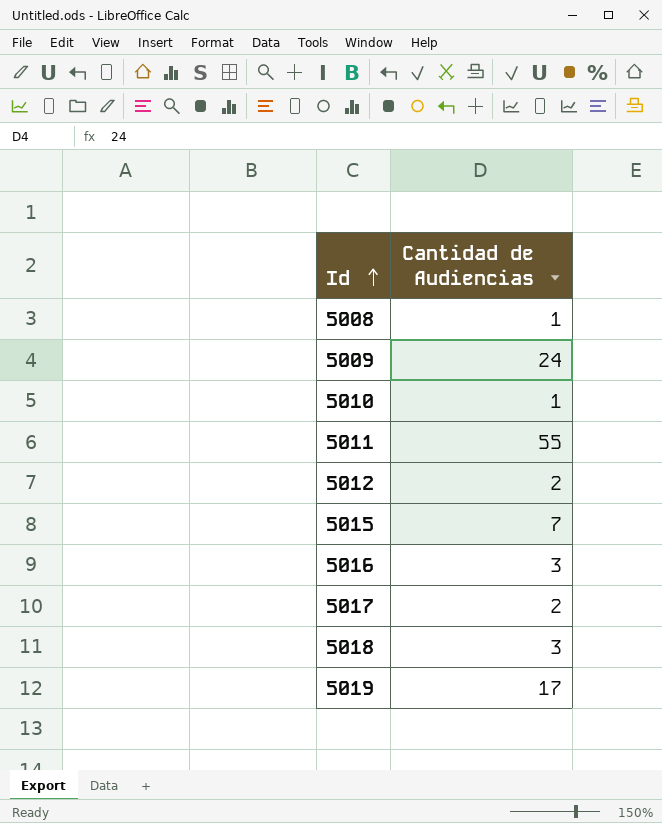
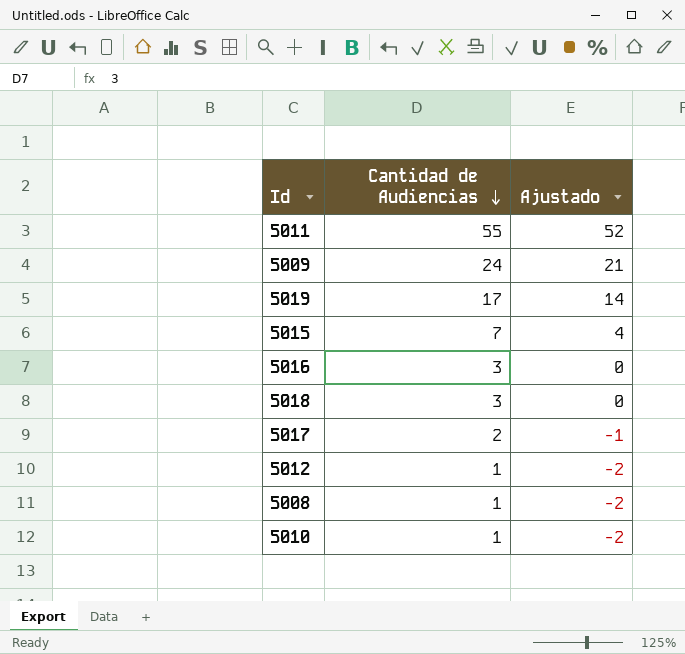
row order: Id ascending -> Cantidad de Audiencias descending
column Ajustado | formula: none -> [Cantidad de Audiencias] - 3
5012 | Cantidad de Audiencias: 2 -> 1

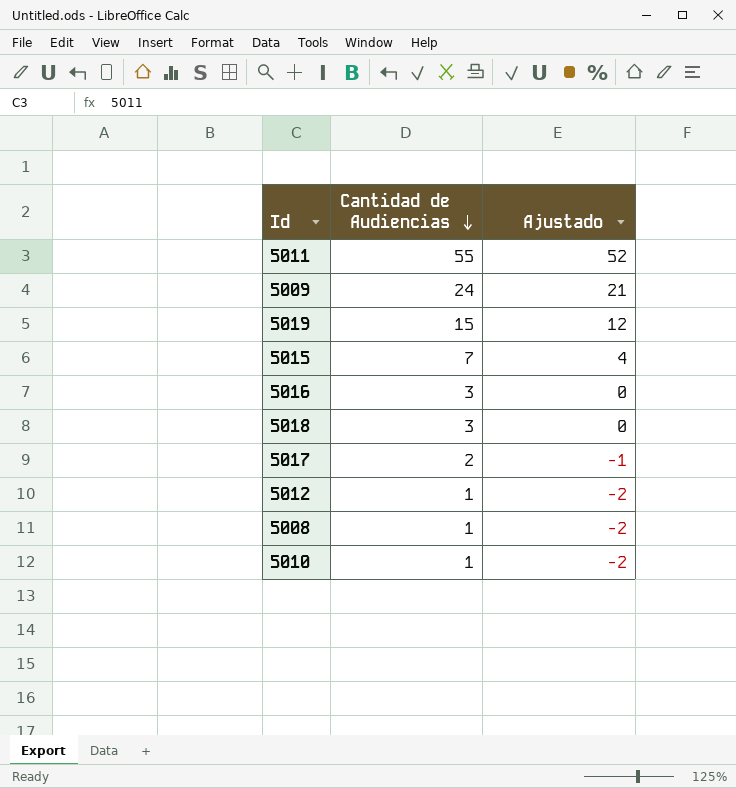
5019 | Cantidad de Audiencias: 17 -> 15
5019 | Ajustado: 14 -> 12

